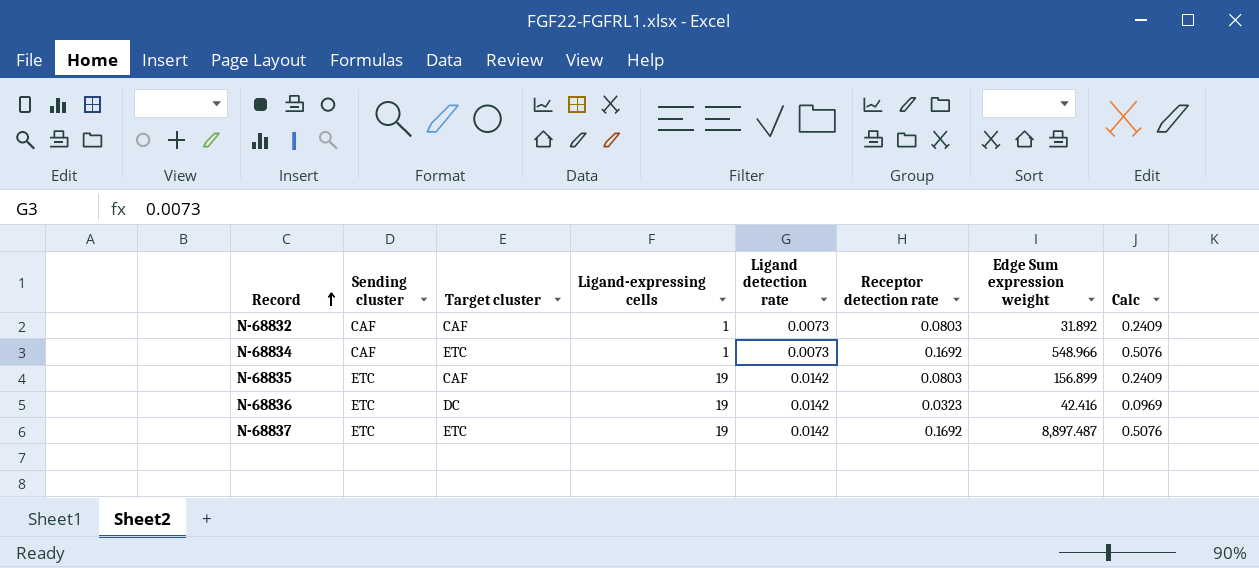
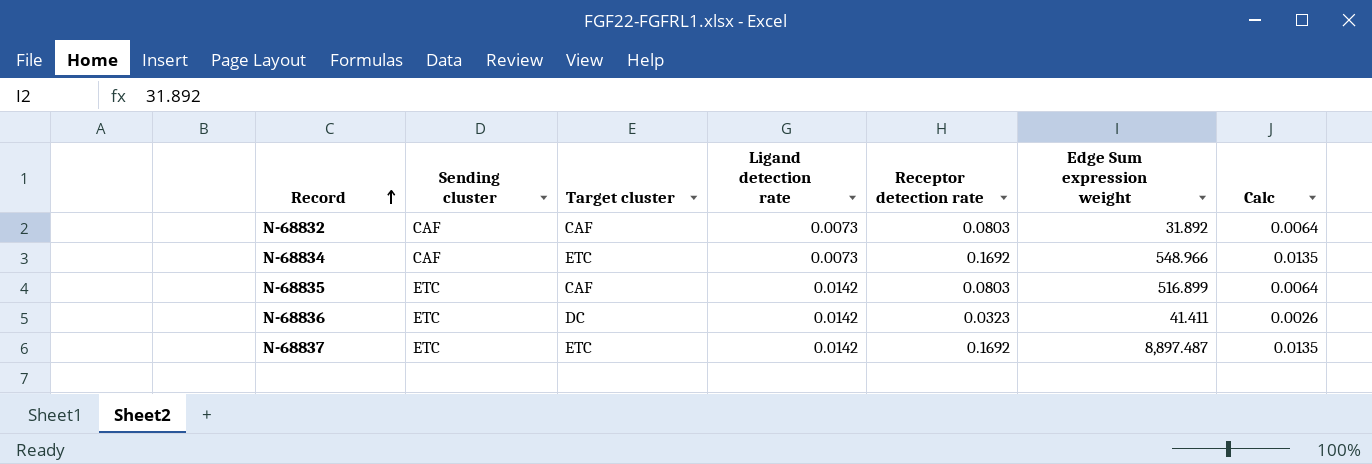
column Ligand-expressing cells | position: 4 -> none
column Calc | formula: [Receptor detection rate] * 3 -> [Receptor detection rate] * 0.08
N-68835 | Edge Sum expression weight: 156.899 -> 516.899
N-68836 | Edge Sum expression weight: 42.416 -> 41.411

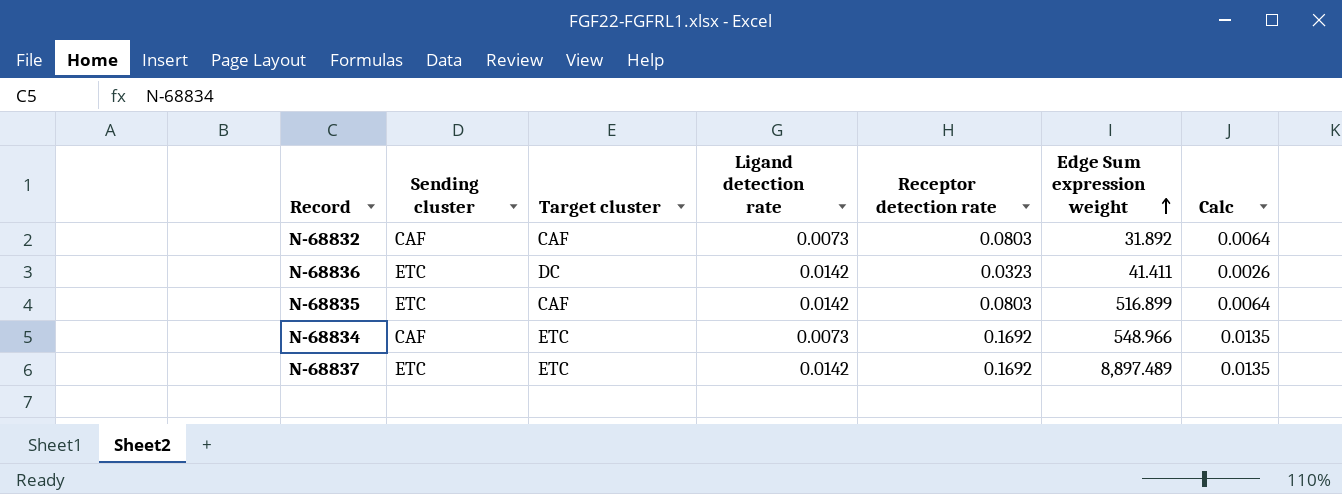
row order: Record ascending -> Edge Sum expression weight ascending
N-68837 | Edge Sum expression weight: 8,897.487 -> 8,897.489

